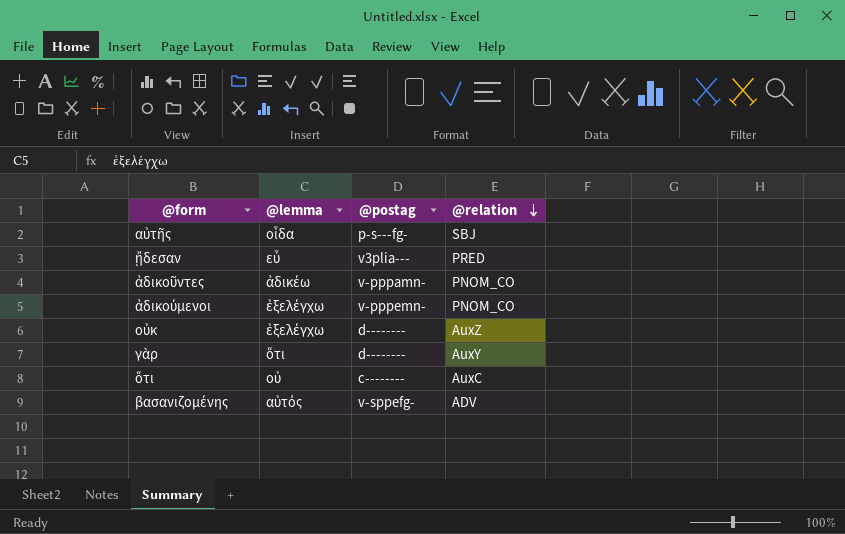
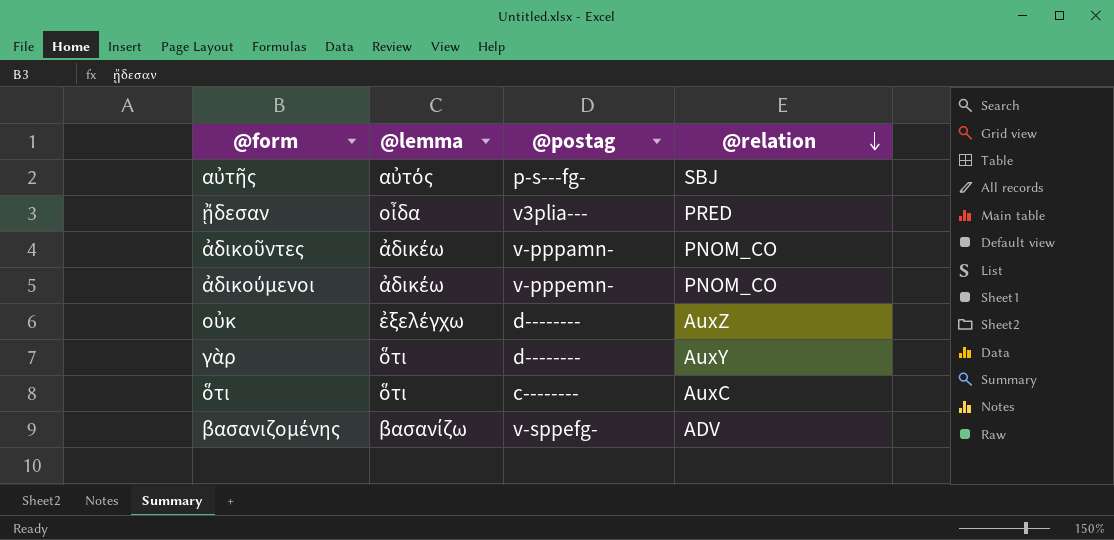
αὐτῆς | @lemma: οἶδα -> αὐτός
ᾔδεσαν | @lemma: εὖ -> οἶδα
ἀδικούμενοι | @lemma: ἐξελέγχω -> ἀδικέω
ὅτι | @lemma: οὐ -> ὅτι
βασανιζομένης | @lemma: αὐτός -> βασανίζω

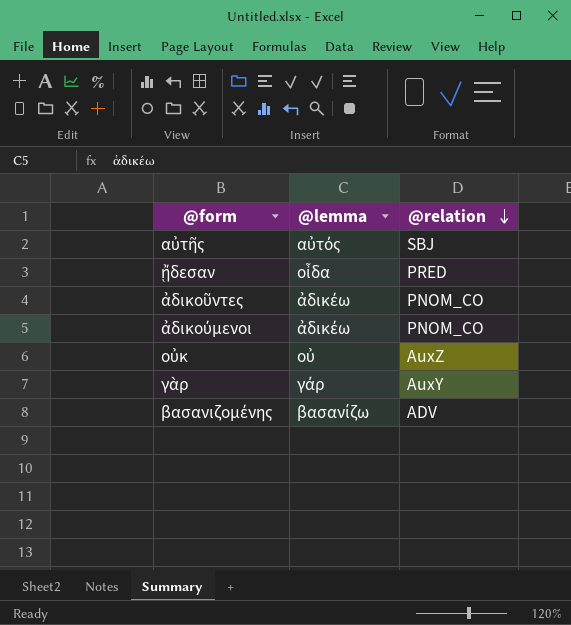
column @postag | position: 3 -> none
row ὅτι: ὅτι | c-------- | AuxC -> none
οὐκ | @lemma: ἐξελέγχω -> οὐ
γὰρ | @lemma: ὅτι -> γάρ

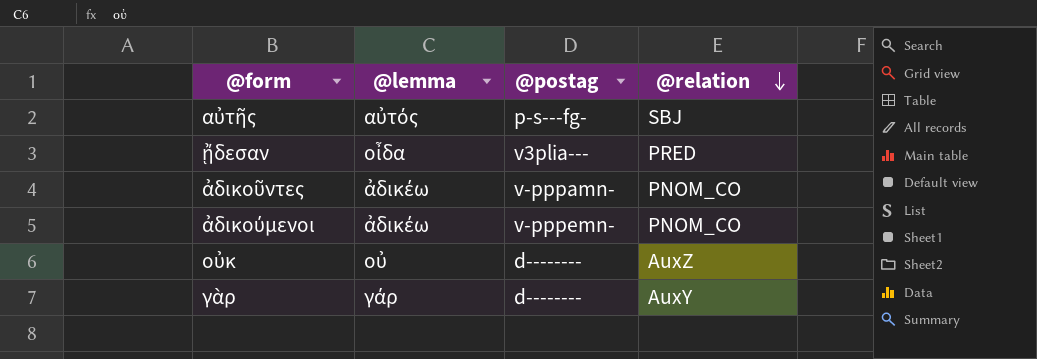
column @postag | position: none -> 3
row βασανιζομένης: βασανίζω | ADV -> none

